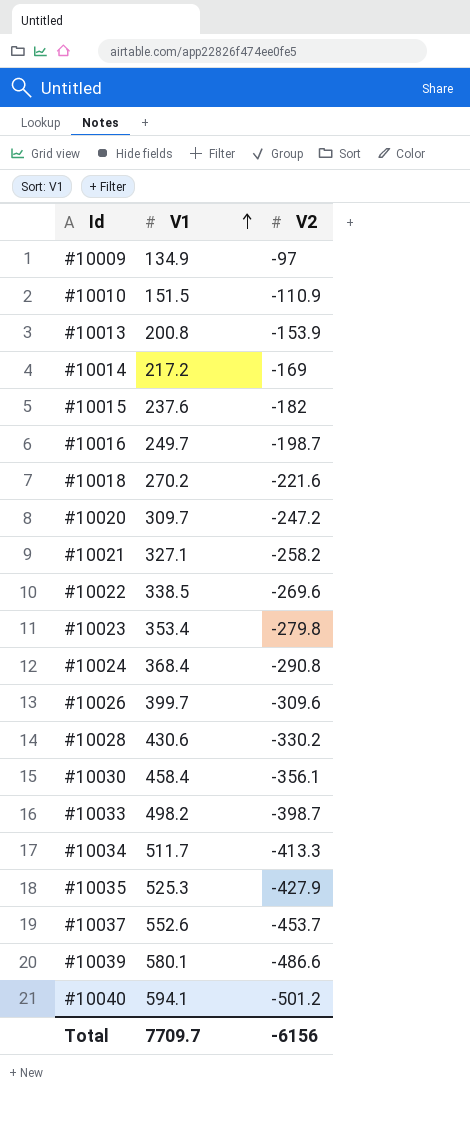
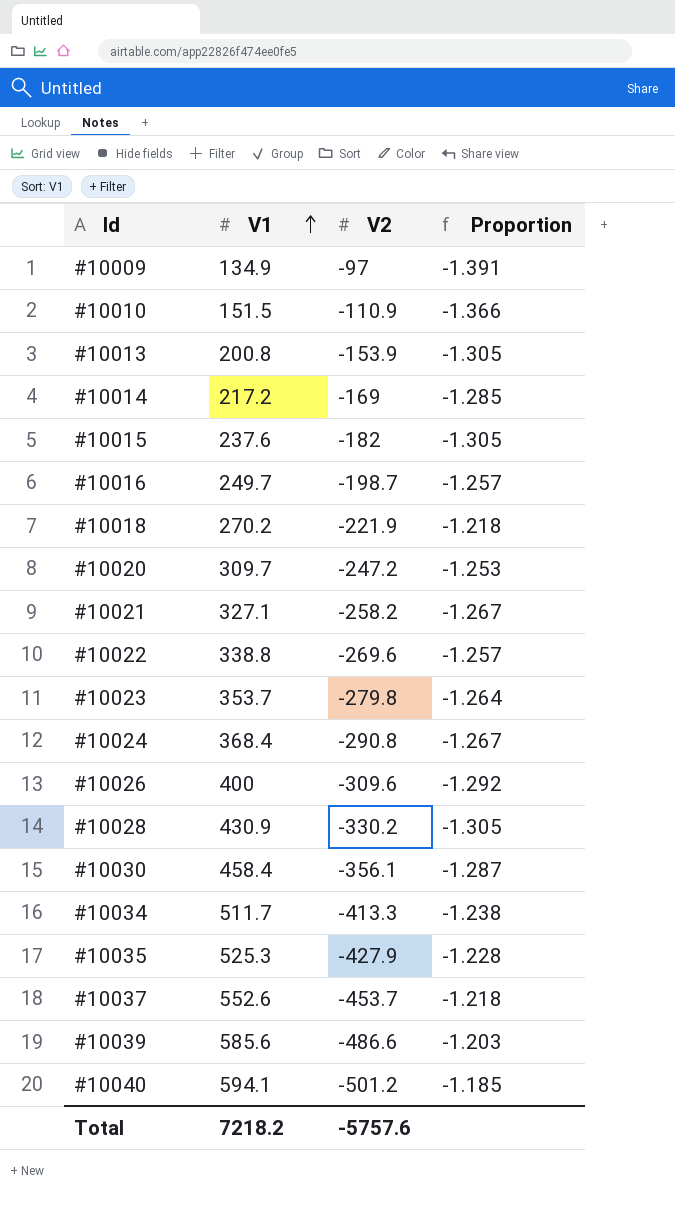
column Proportion | formula: none -> [V1] / [V2]
row #10033: 498.2 | -398.7 -> none
#10018 | V2: -221.6 -> -221.9
#10022 | V1: 338.5 -> 338.8
#10023 | V1: 353.4 -> 353.7
#10026 | V1: 399.7 -> 400
#10028 | V1: 430.6 -> 430.9
#10039 | V1: 580.1 -> 585.6
Total | V1: 7709.7 -> 7218.2
Total | V2: -6156 -> -5757.6

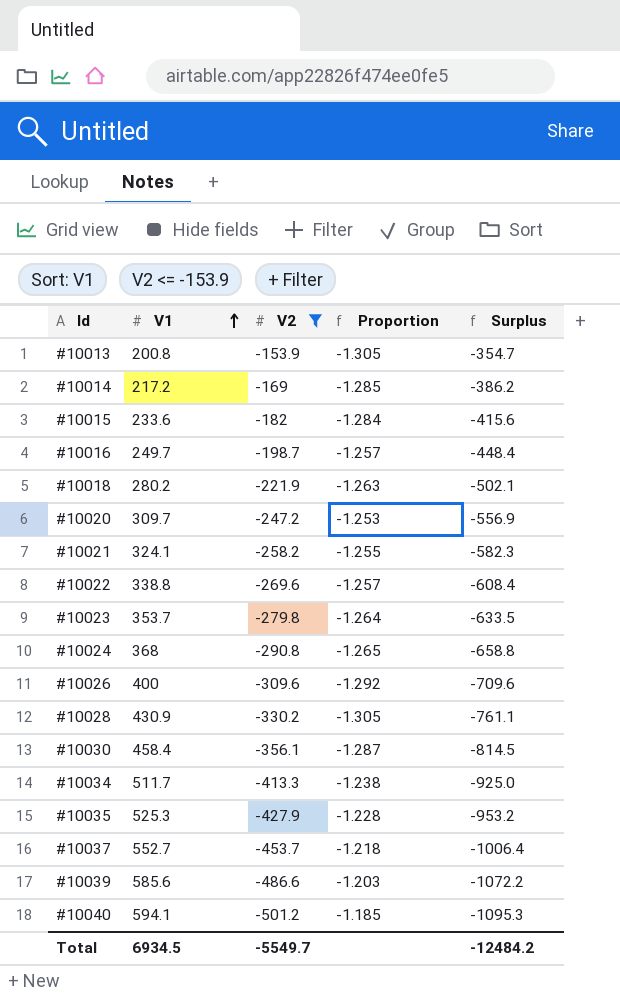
filter: none -> V2 <= -153.9
column Surplus | formula: none -> [V2] - [V1]
#10015 | V1: 237.6 -> 233.6
#10015 | Proportion: -1.305 -> -1.284
#10018 | V1: 270.2 -> 280.2
#10018 | Proportion: -1.218 -> -1.263
#10021 | V1: 327.1 -> 324.1
#10021 | Proportion: -1.267 -> -1.255
#10024 | V1: 368.4 -> 368
#10024 | Proportion: -1.267 -> -1.265
#10037 | V1: 552.6 -> 552.7
Total | V1: 7218.2 -> 6934.5
Total | V2: -5757.6 -> -5549.7

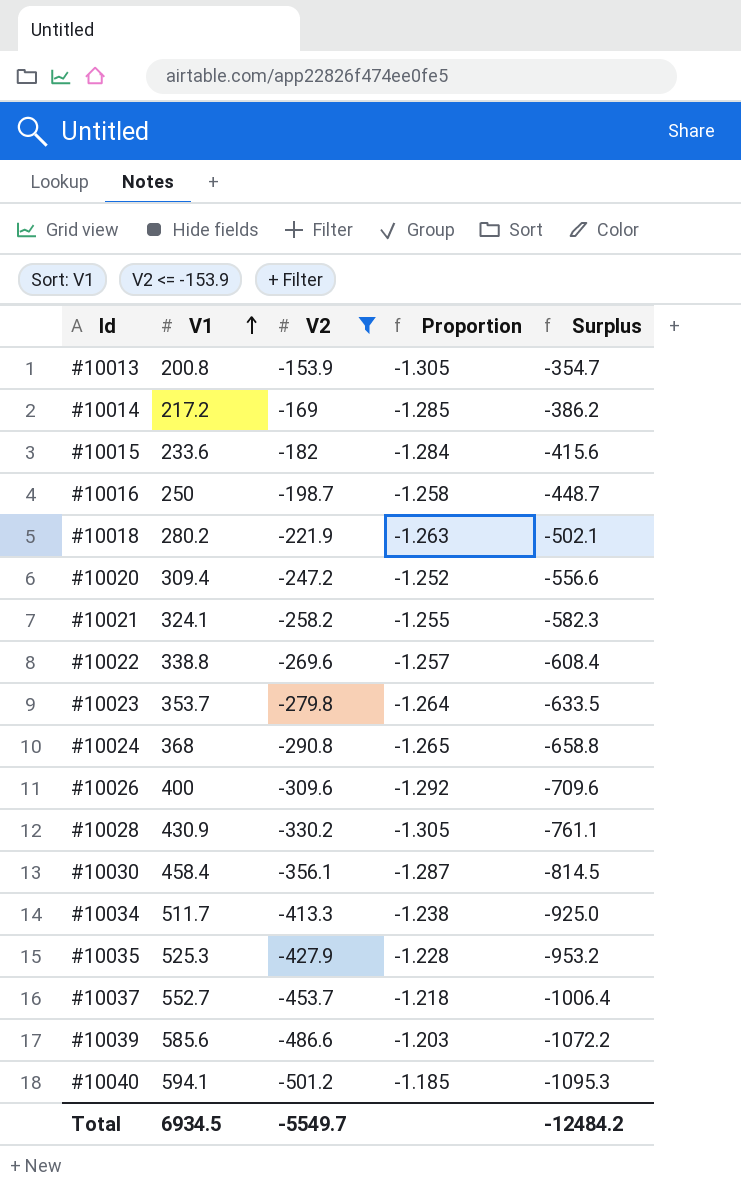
#10016 | V1: 249.7 -> 250
#10016 | Proportion: -1.257 -> -1.258
#10016 | Surplus: -448.4 -> -448.7
#10020 | V1: 309.7 -> 309.4
#10020 | Proportion: -1.253 -> -1.252
#10020 | Surplus: -556.9 -> -556.6

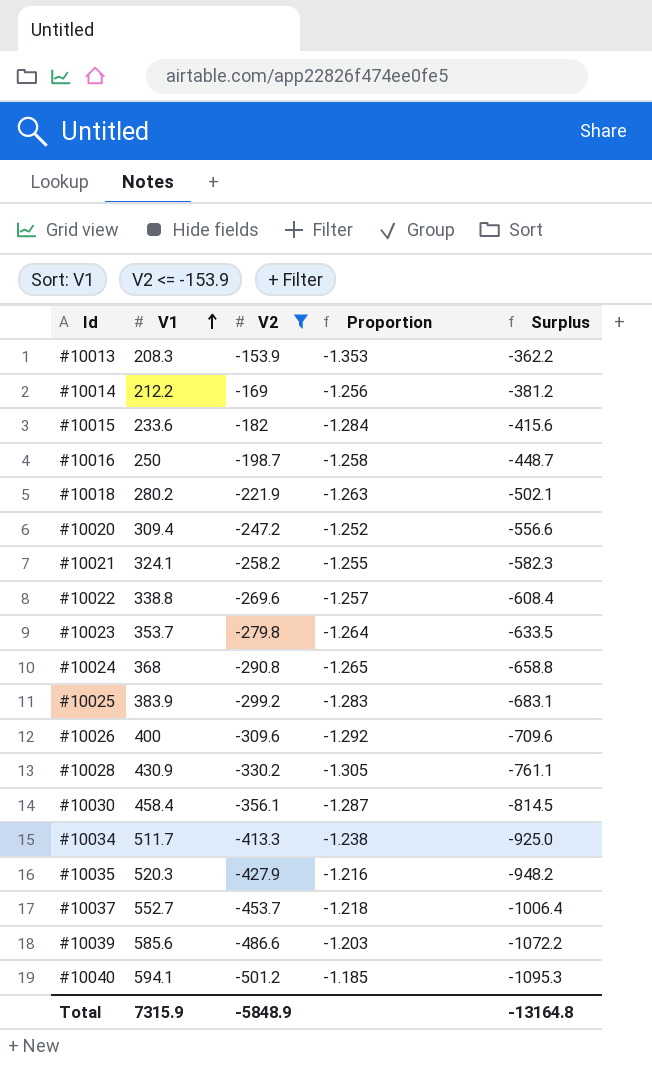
#10013 | V1: 200.8 -> 208.3
#10013 | Proportion: -1.305 -> -1.353
#10013 | Surplus: -354.7 -> -362.2
#10014 | V1: 217.2 -> 212.2
#10014 | Proportion: -1.285 -> -1.256
#10014 | Surplus: -386.2 -> -381.2
row #10025: none -> 383.9 | -299.2 | -1.283 | -683.1
#10035 | V1: 525.3 -> 520.3
#10035 | Proportion: -1.228 -> -1.216
#10035 | Surplus: -953.2 -> -948.2
Total | V1: 6934.5 -> 7315.9
Total | V2: -5549.7 -> -5848.9
Total | Surplus: -12484.2 -> -13164.8

